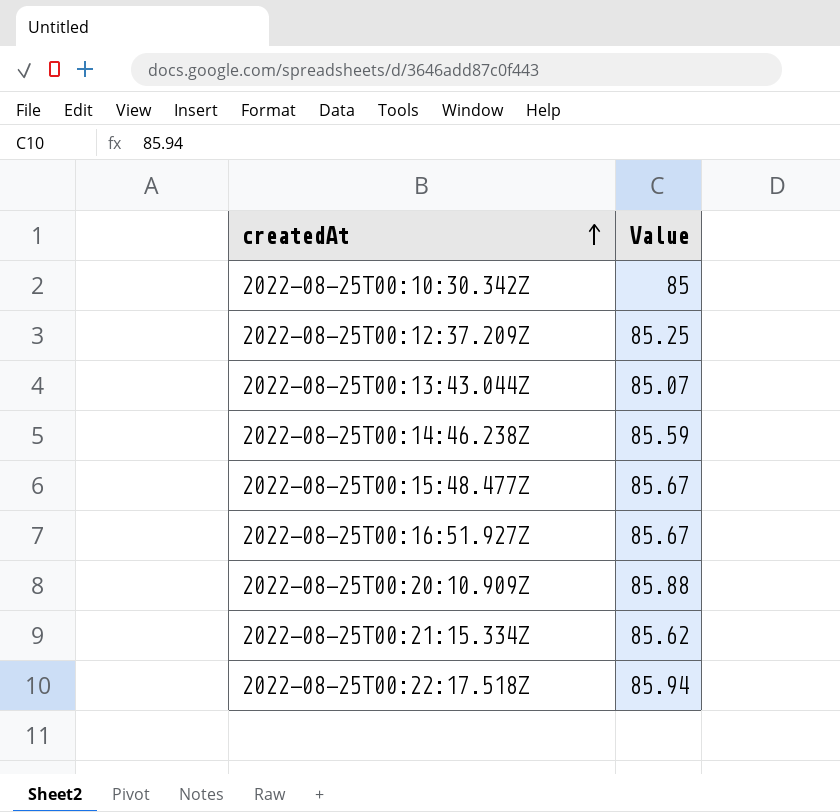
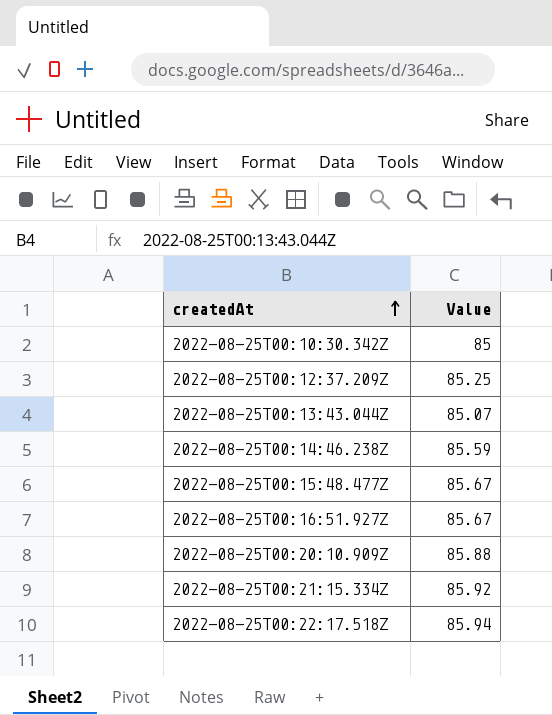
2022-08-25T00:21:15.334Z | Value: 85.62 -> 85.92

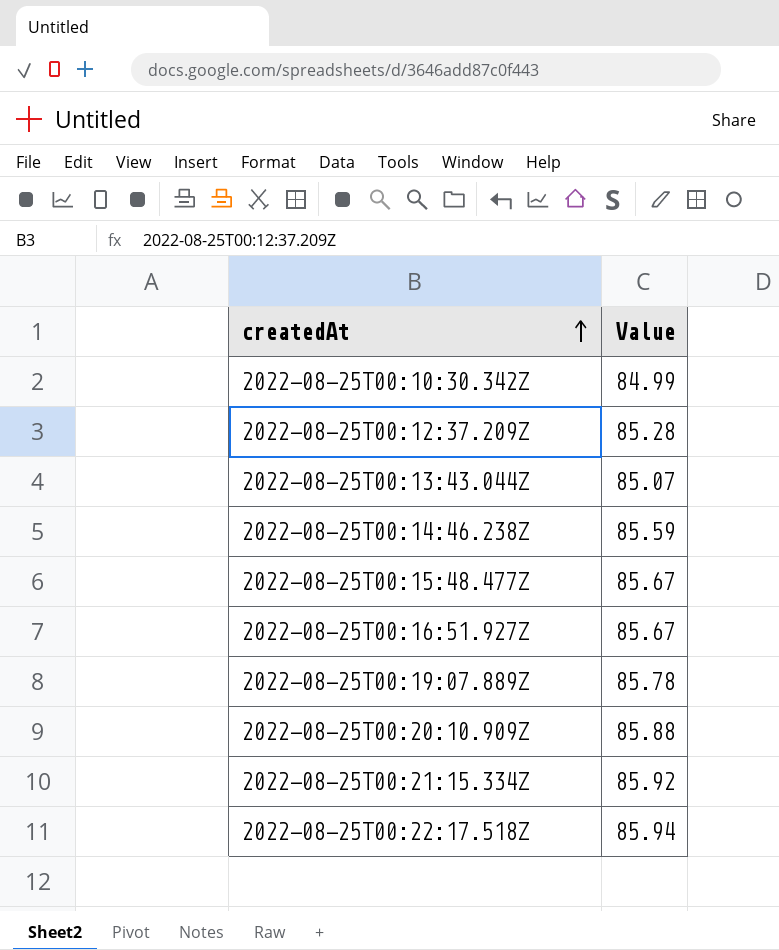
2022-08-25T00:10:30.342Z | Value: 85 -> 84.99
2022-08-25T00:12:37.209Z | Value: 85.25 -> 85.28
row 2022-08-25T00:19:07.889Z: none -> 85.78

